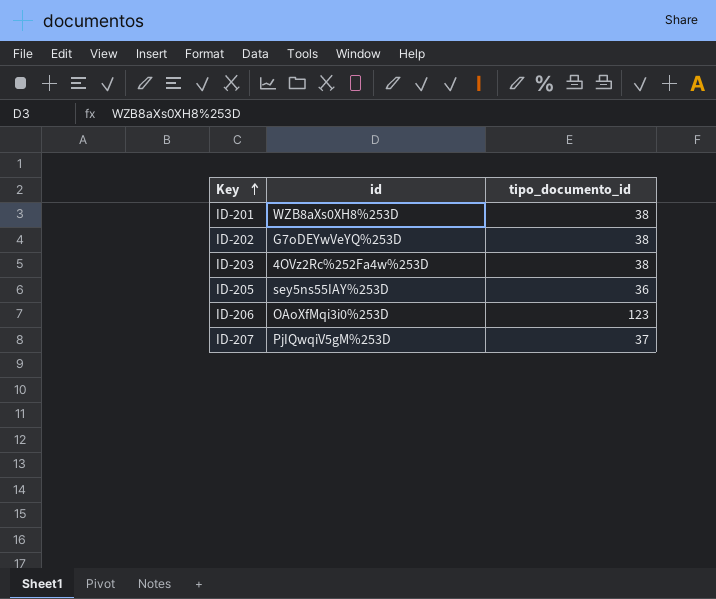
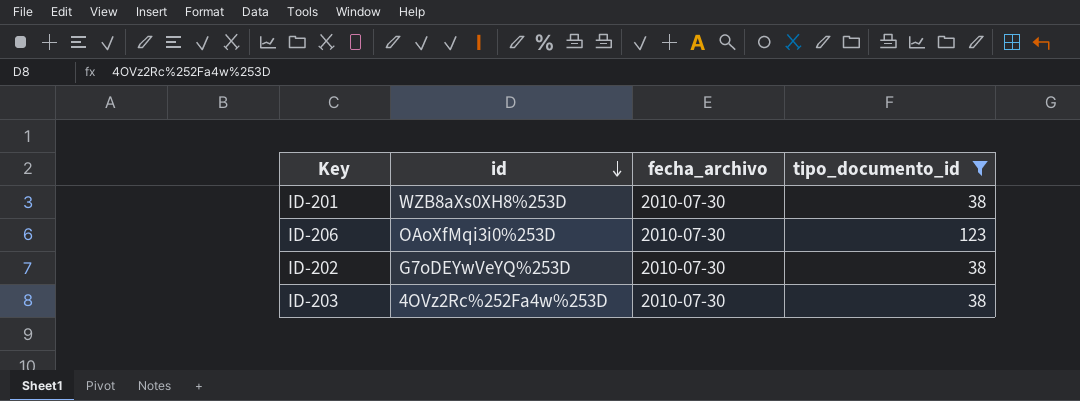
filter: none -> tipo_documento_id >= 38
row order: Key ascending -> id descending
column fecha_archivo | position: none -> 3

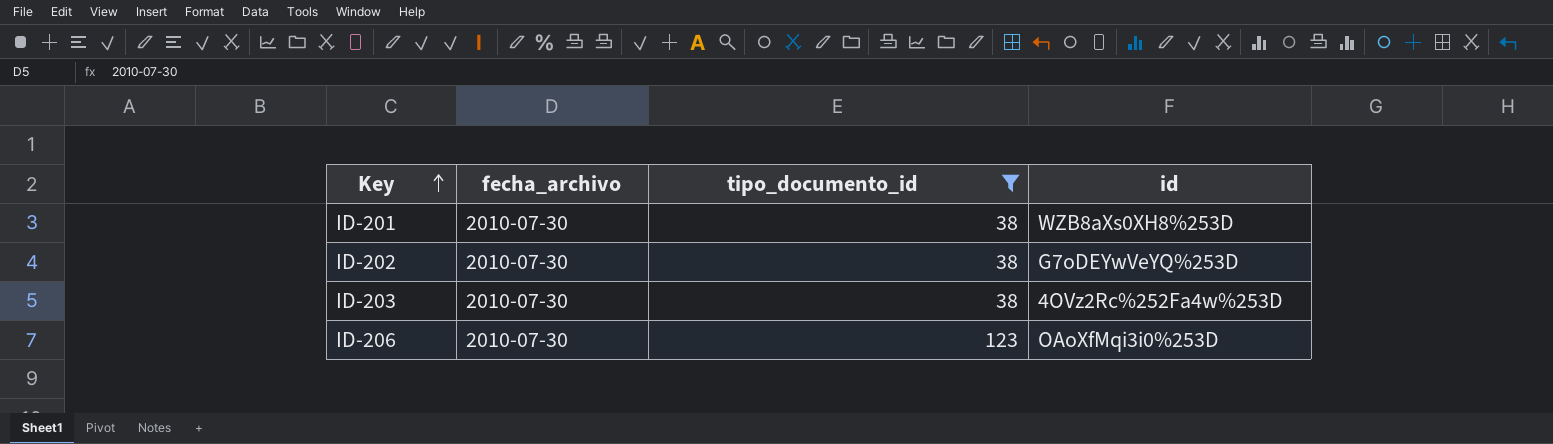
row order: id descending -> Key ascending
column id | position: 2 -> 4

